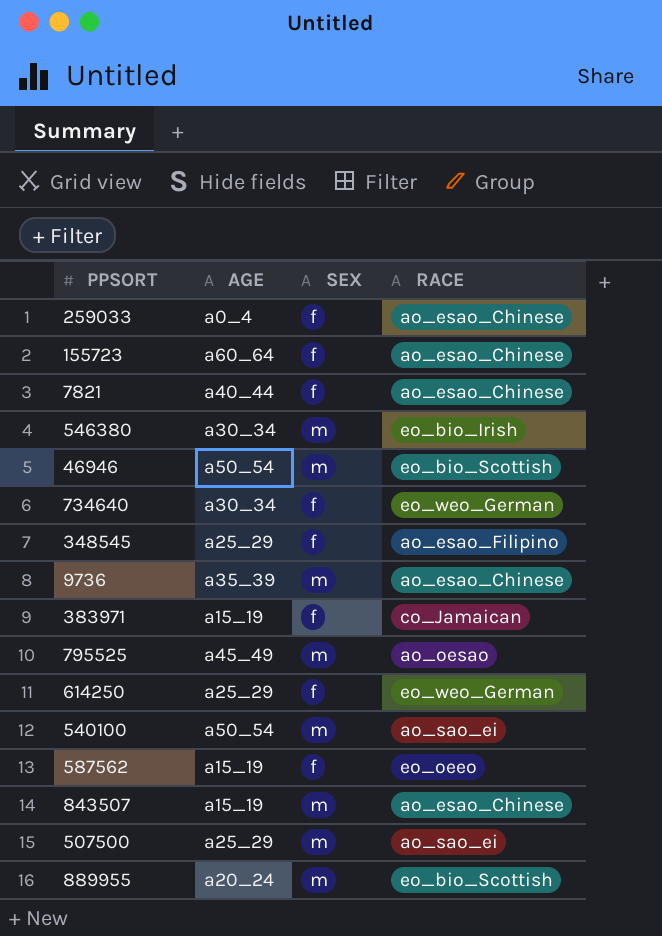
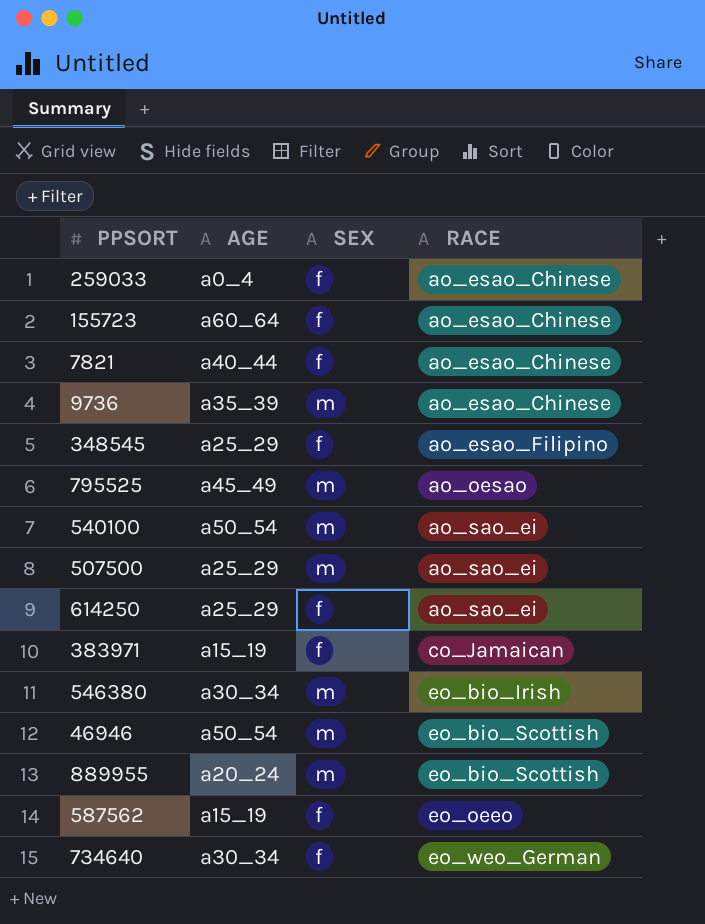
row order: none -> RACE ascending
row 843507: a15_19 | m | ao_esao_Chinese -> none
614250 | RACE: eo_weo_German -> ao_sao_ei

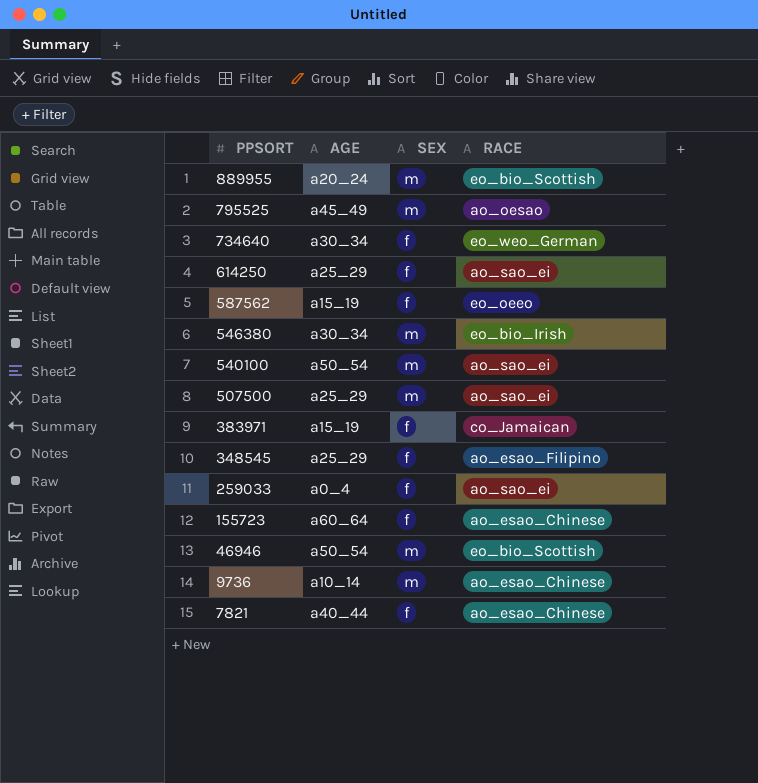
row order: RACE ascending -> PPSORT descending
259033 | RACE: ao_esao_Chinese -> ao_sao_ei
9736 | AGE: a35_39 -> a10_14

